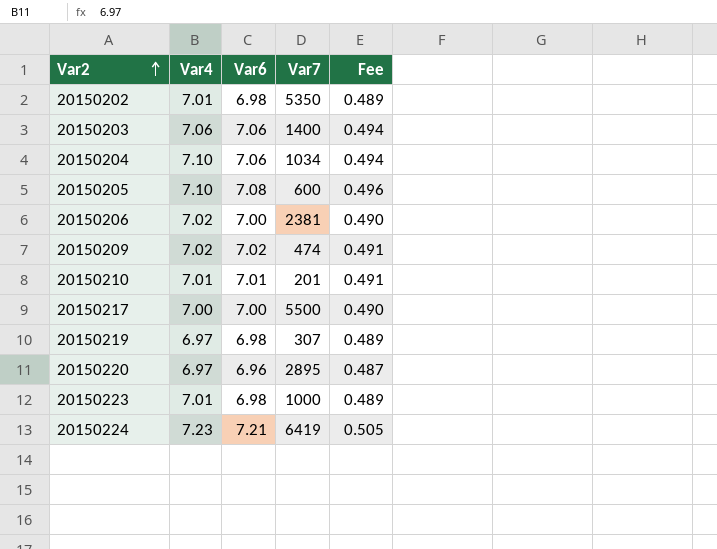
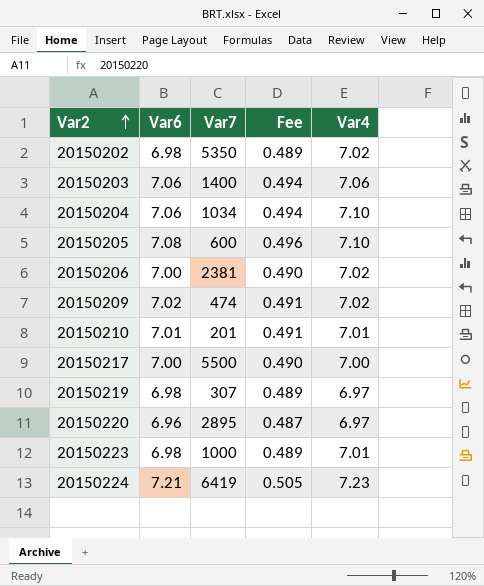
column Var4 | position: 2 -> 5
20150202 | Var4: 7.01 -> 7.02

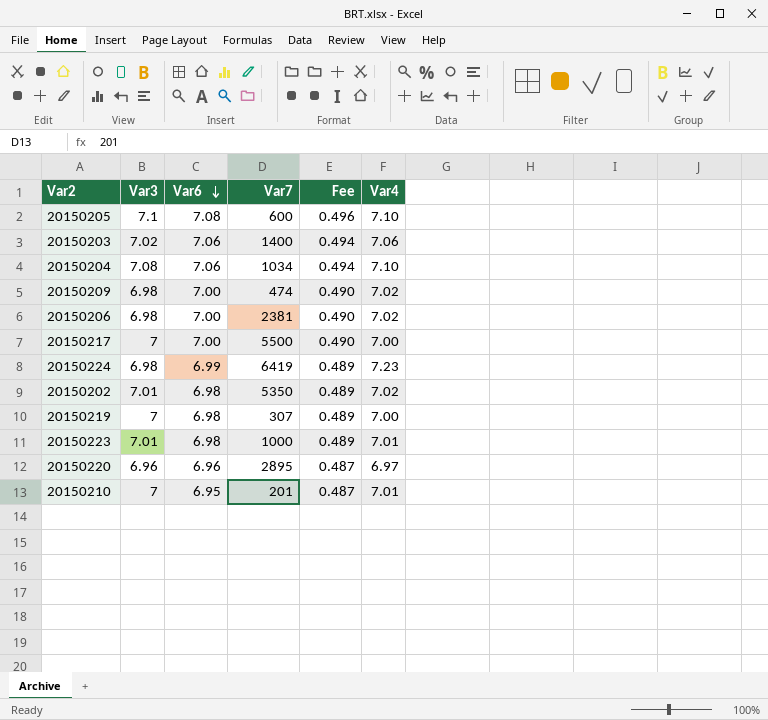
row order: Var2 ascending -> Var6 descending
column Var3 | position: none -> 2
20150209 | Var6: 7.02 -> 7.00
20150209 | Fee: 0.491 -> 0.490
20150224 | Var6: 7.21 -> 6.99
20150224 | Fee: 0.505 -> 0.489
20150219 | Var4: 6.97 -> 7.00
20150210 | Var6: 7.01 -> 6.95
20150210 | Fee: 0.491 -> 0.487

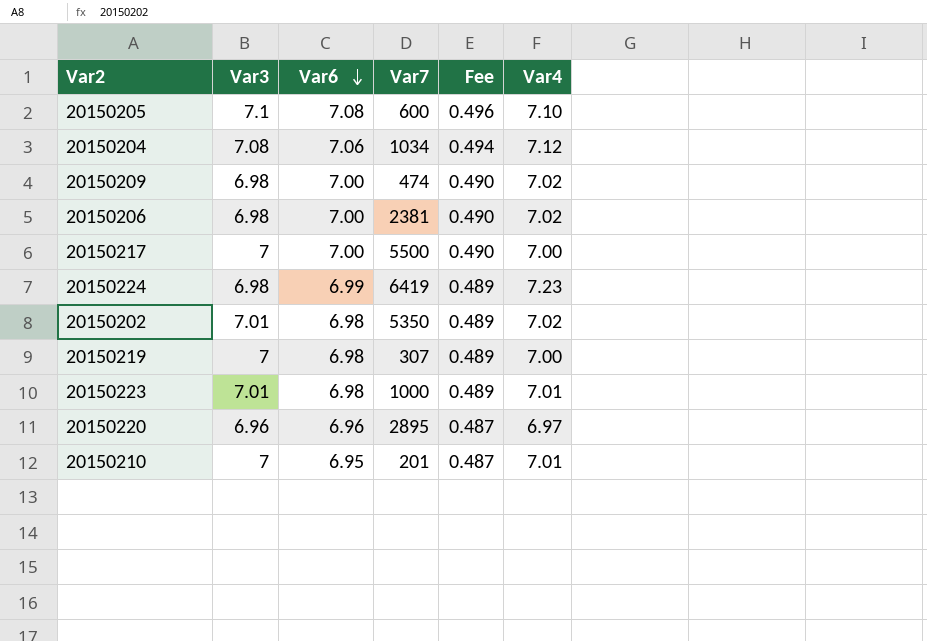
row 20150203: 7.02 | 7.06 | 1400 | 0.494 | 7.06 -> none
20150204 | Var4: 7.10 -> 7.12

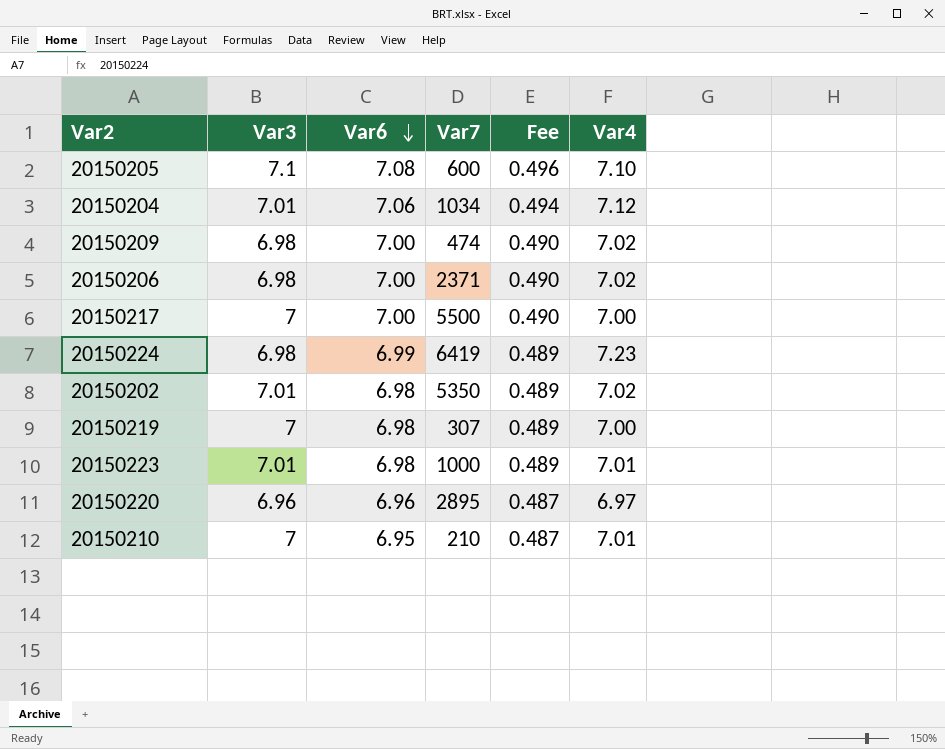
20150204 | Var3: 7.08 -> 7.01
20150206 | Var7: 2381 -> 2371
20150210 | Var7: 201 -> 210

